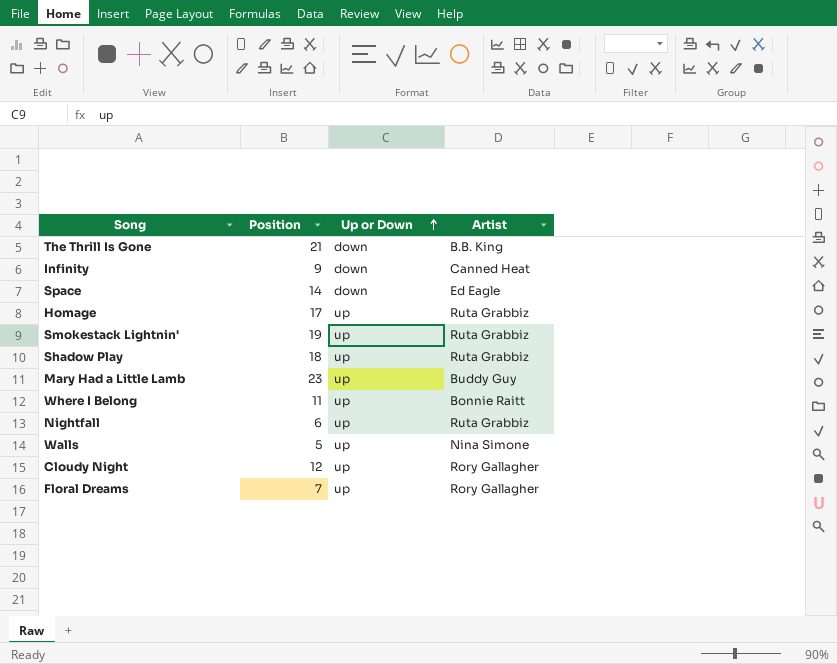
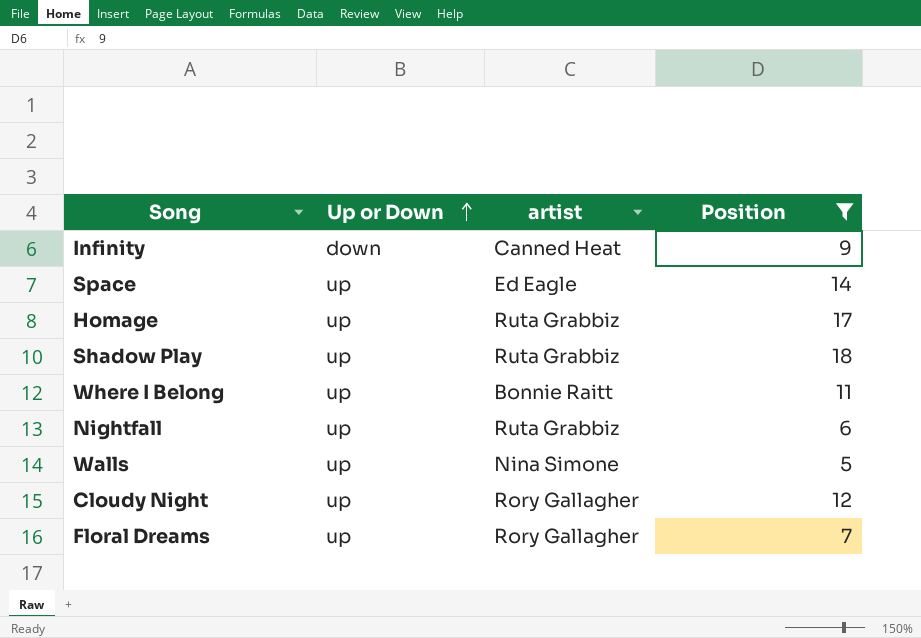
filter: none -> Position <= 18
column name: Artist -> artist
column Position | position: 2 -> 4
Space | Up or Down: down -> up

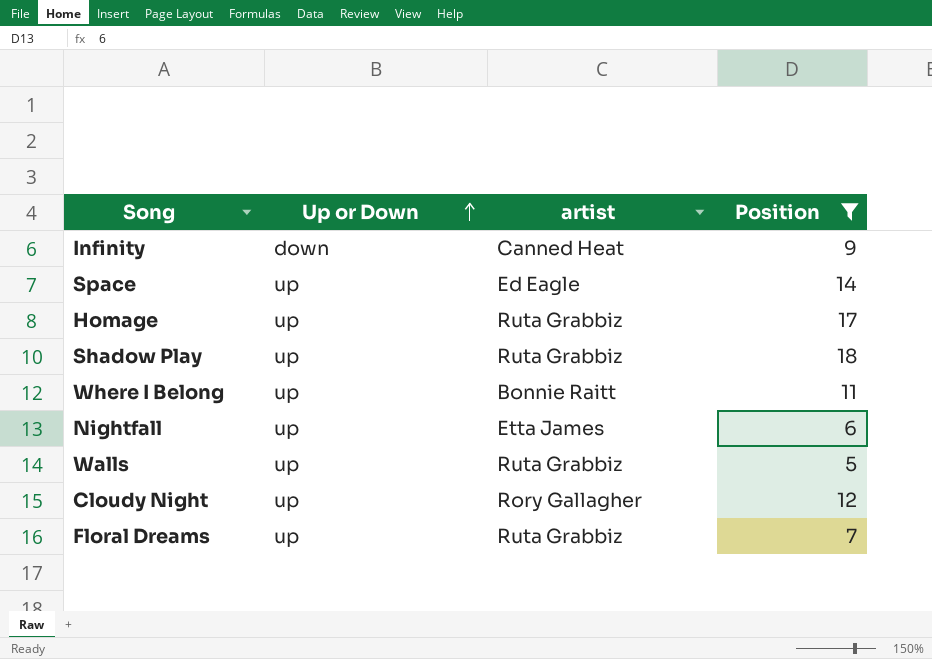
Nightfall | artist: Ruta Grabbiz -> Etta James
Walls | artist: Nina Simone -> Ruta Grabbiz
Floral Dreams | artist: Rory Gallagher -> Ruta Grabbiz

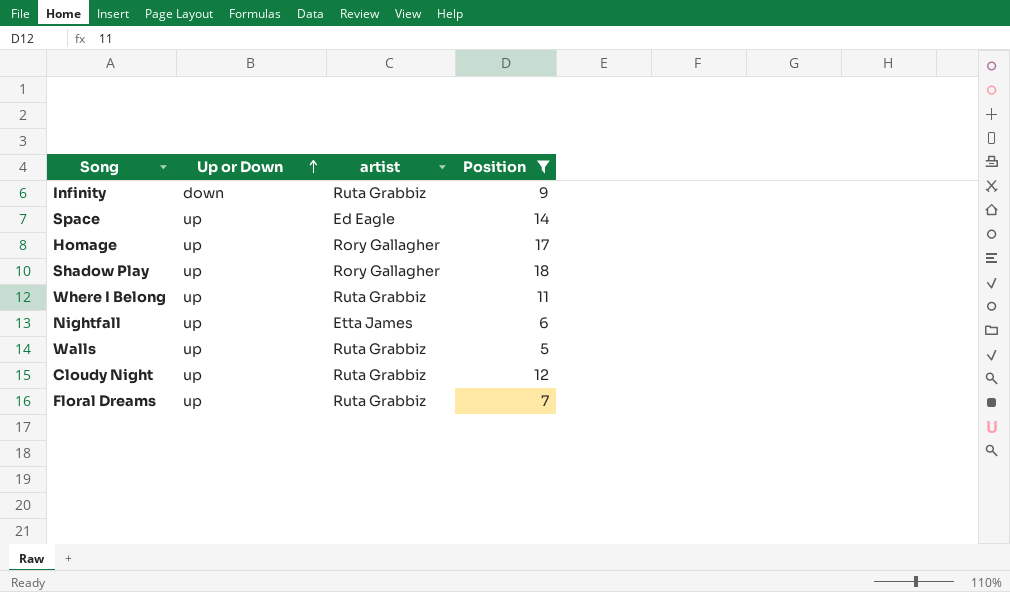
Infinity | artist: Canned Heat -> Ruta Grabbiz
Homage | artist: Ruta Grabbiz -> Rory Gallagher
Shadow Play | artist: Ruta Grabbiz -> Rory Gallagher
Where I Belong | artist: Bonnie Raitt -> Ruta Grabbiz
Cloudy Night | artist: Rory Gallagher -> Ruta Grabbiz

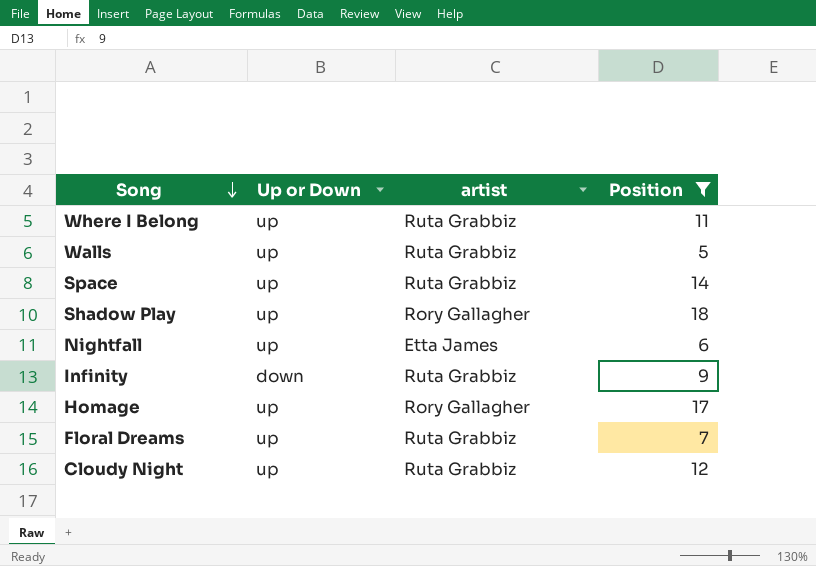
row order: Up or Down ascending -> Song descending
Space | artist: Ed Eagle -> Ruta Grabbiz

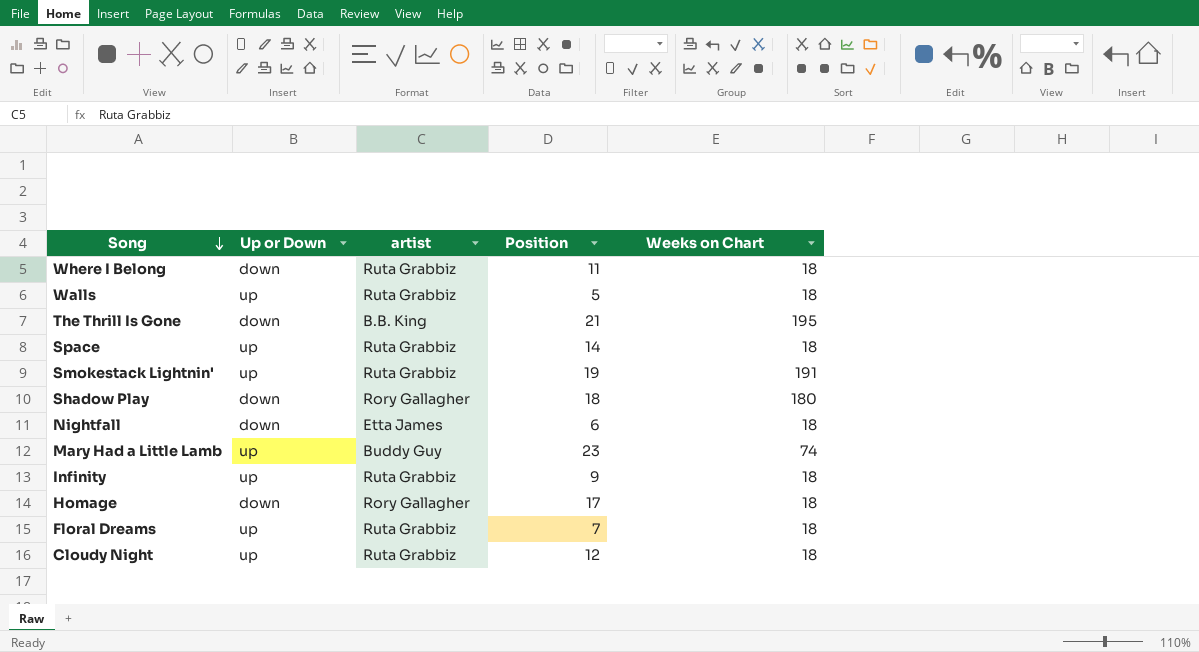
filter: Position <= 18 -> none
column Weeks on Chart | position: none -> 5
Where I Belong | Up or Down: up -> down
Shadow Play | Up or Down: up -> down
Nightfall | Up or Down: up -> down
Infinity | Up or Down: down -> up
Homage | Up or Down: up -> down

